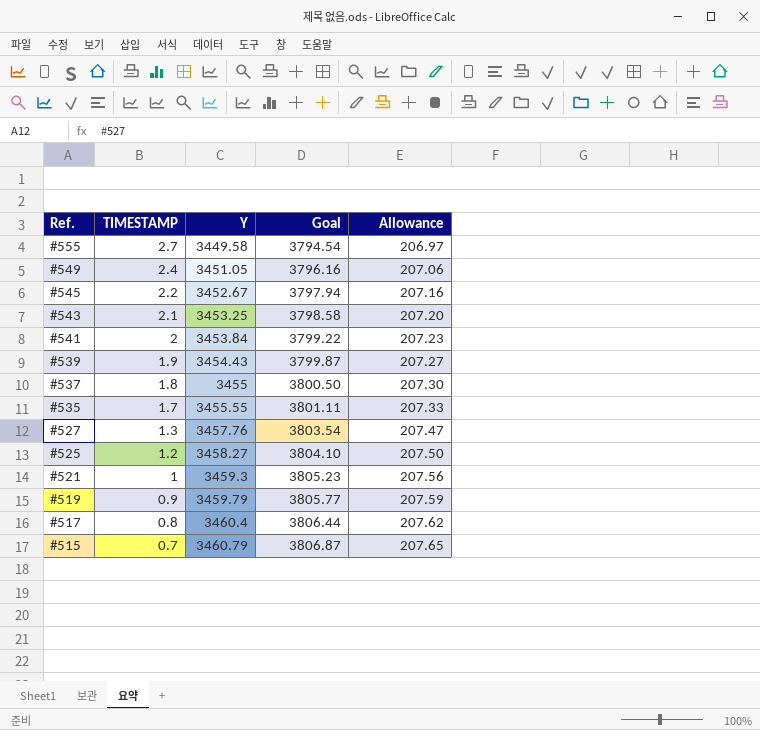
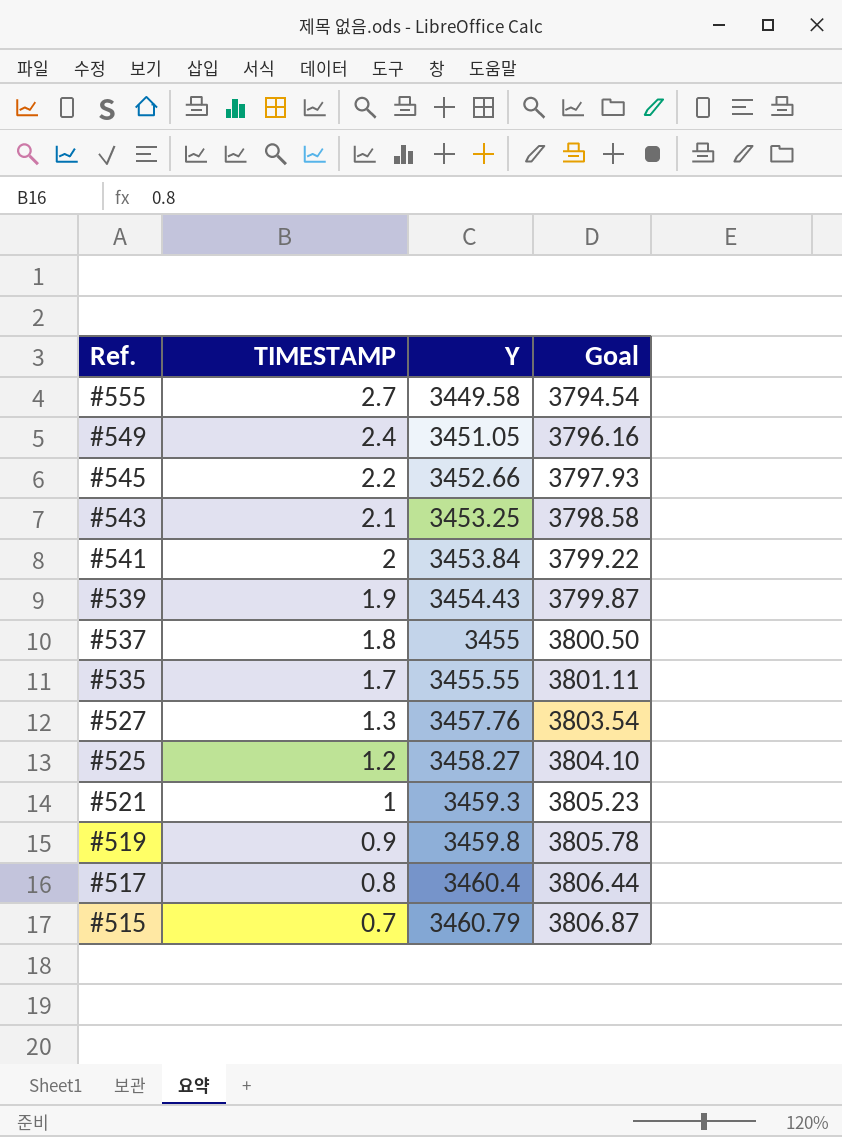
column Allowance | formula: [Y] * 0.06 -> none
#545 | Y: 3452.67 -> 3452.66
#545 | Goal: 3797.94 -> 3797.93
#519 | Y: 3459.79 -> 3459.8
#519 | Goal: 3805.77 -> 3805.78

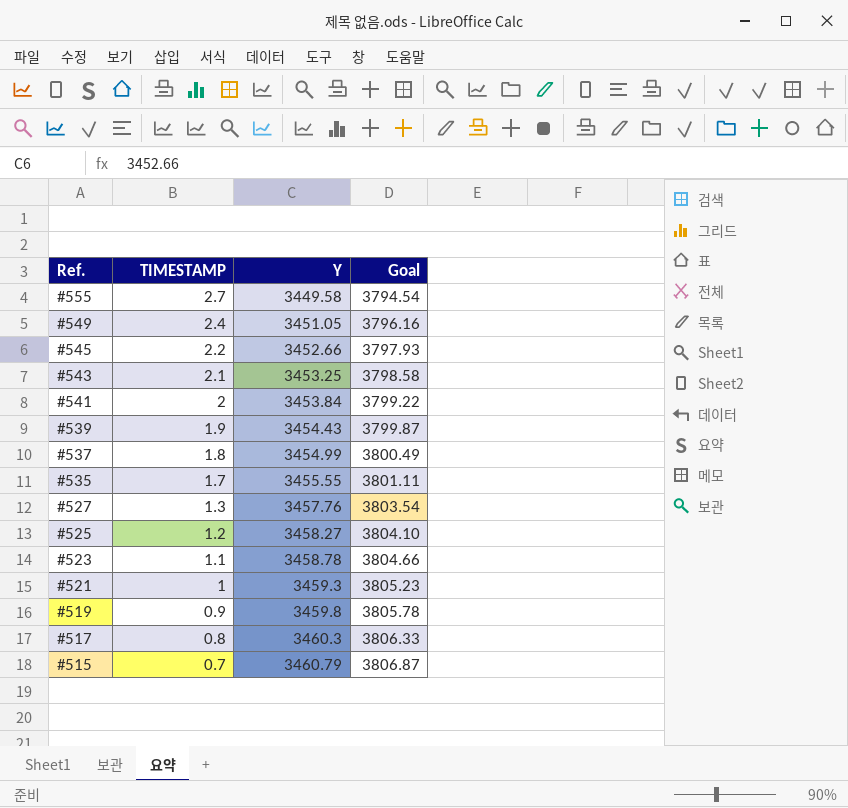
#537 | Y: 3455 -> 3454.99
#537 | Goal: 3800.50 -> 3800.49
row #523: none -> 1.1 | 3458.78 | 3804.66
#517 | Y: 3460.4 -> 3460.3
#517 | Goal: 3806.44 -> 3806.33

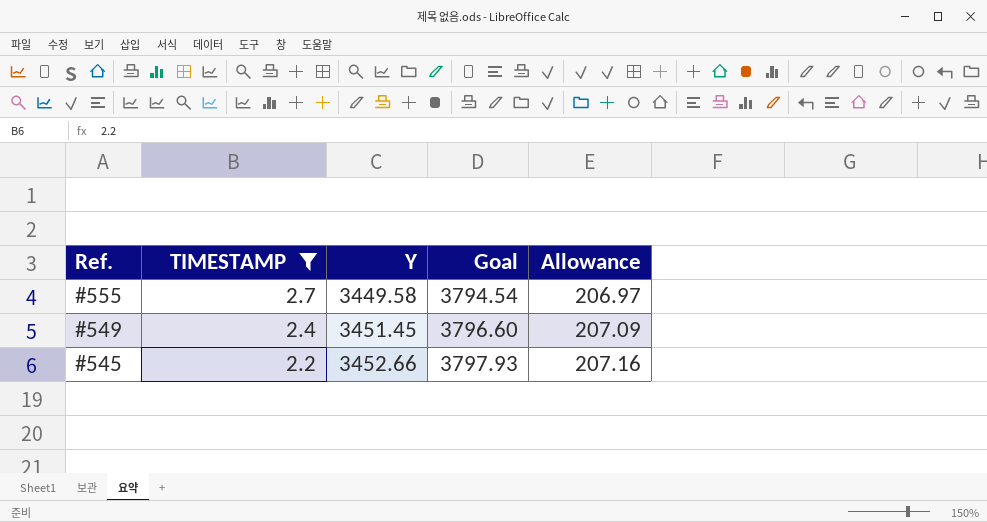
filter: none -> TIMESTAMP >= 2.2
column Allowance | formula: none -> [Y] * 0.06
#549 | Y: 3451.05 -> 3451.45
#549 | Goal: 3796.16 -> 3796.60

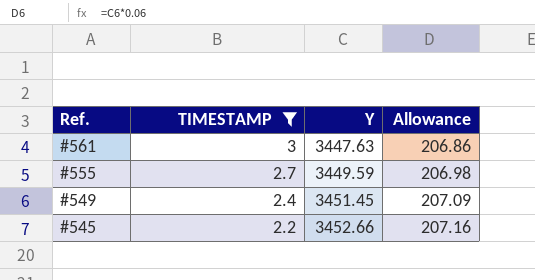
column Goal | formula: [Y] * 1.1 -> none
row #561: none -> 3 | 3447.63 | 206.86
#555 | Y: 3449.58 -> 3449.59
#555 | Allowance: 206.97 -> 206.98

